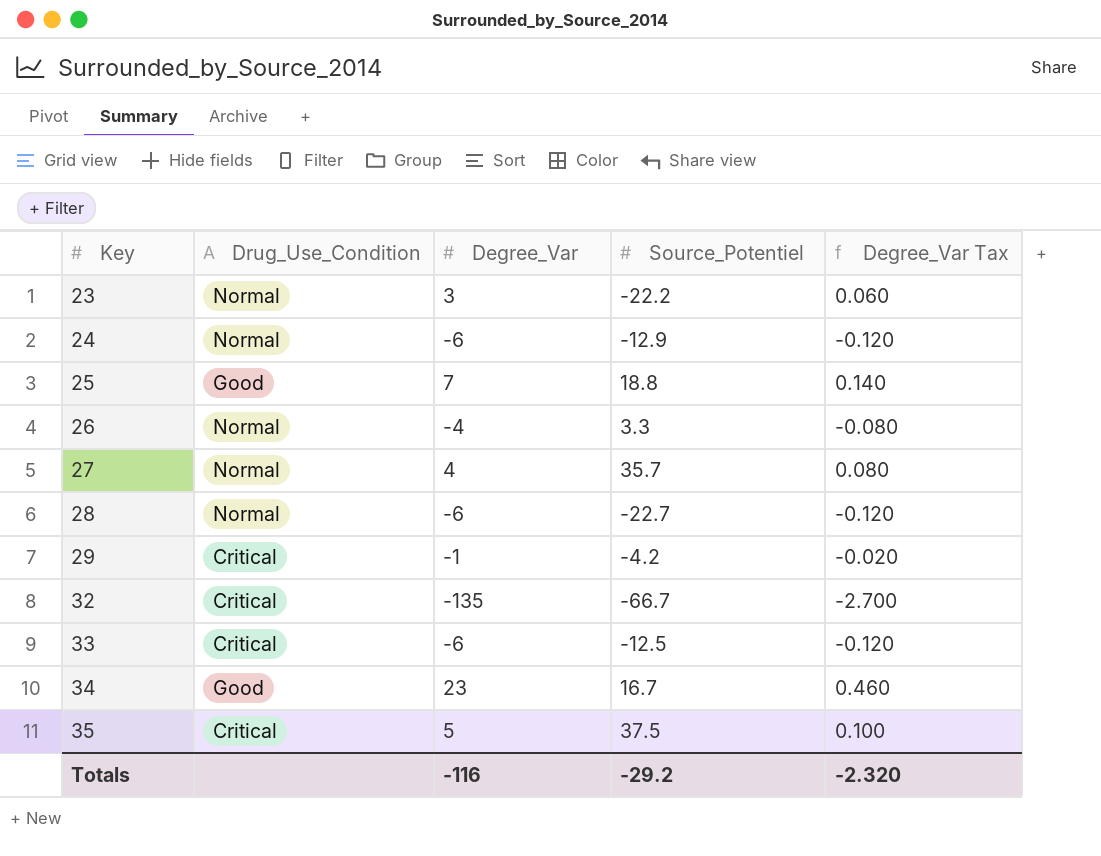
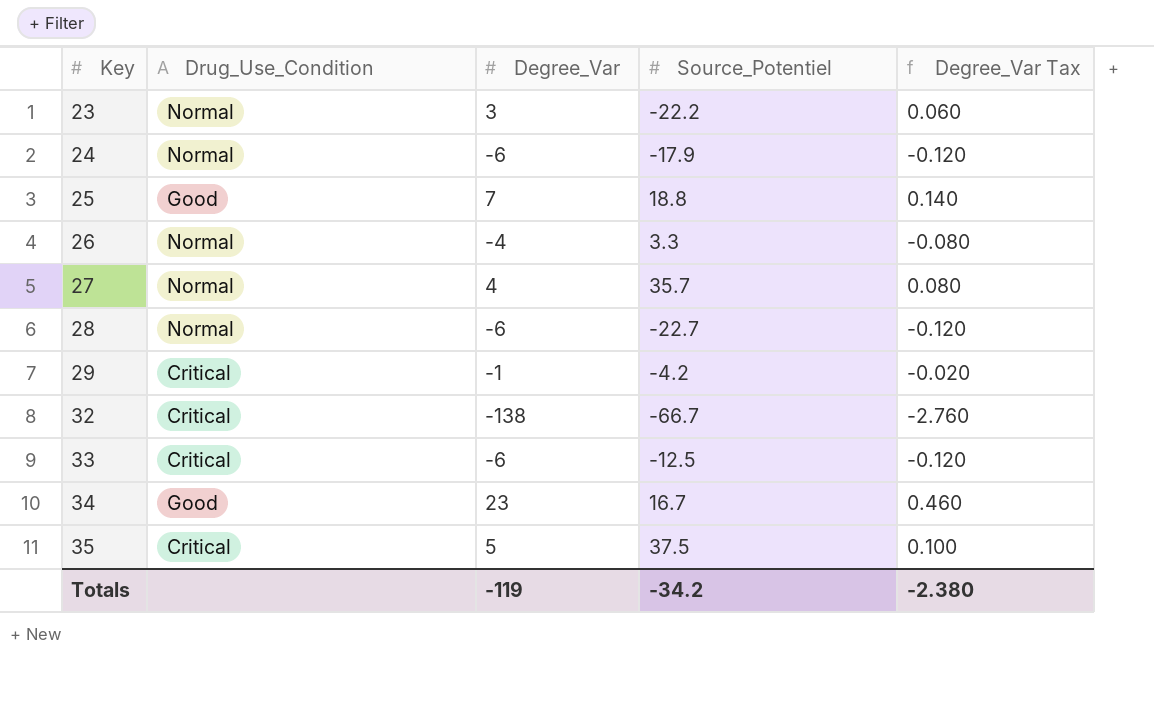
24 | Source_Potentiel: -12.9 -> -17.9
32 | Degree_Var: -135 -> -138
32 | Degree_Var Tax: -2.700 -> -2.760
Totals | Degree_Var: -116 -> -119
Totals | Source_Potentiel: -29.2 -> -34.2
Totals | Degree_Var Tax: -2.320 -> -2.380

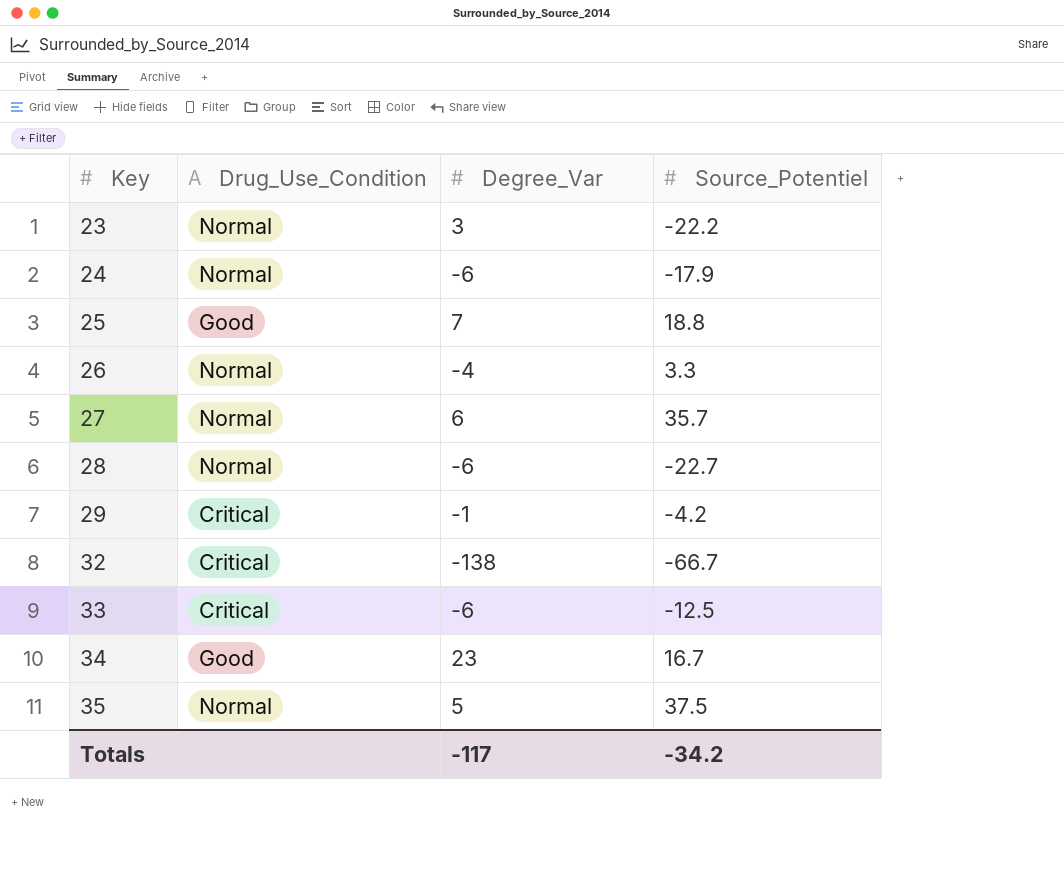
column Degree_Var Tax | formula: [Degree_Var] * 0.02 -> none
27 | Degree_Var: 4 -> 6
35 | Drug_Use_Condition: Critical -> Normal
Totals | Degree_Var: -119 -> -117

